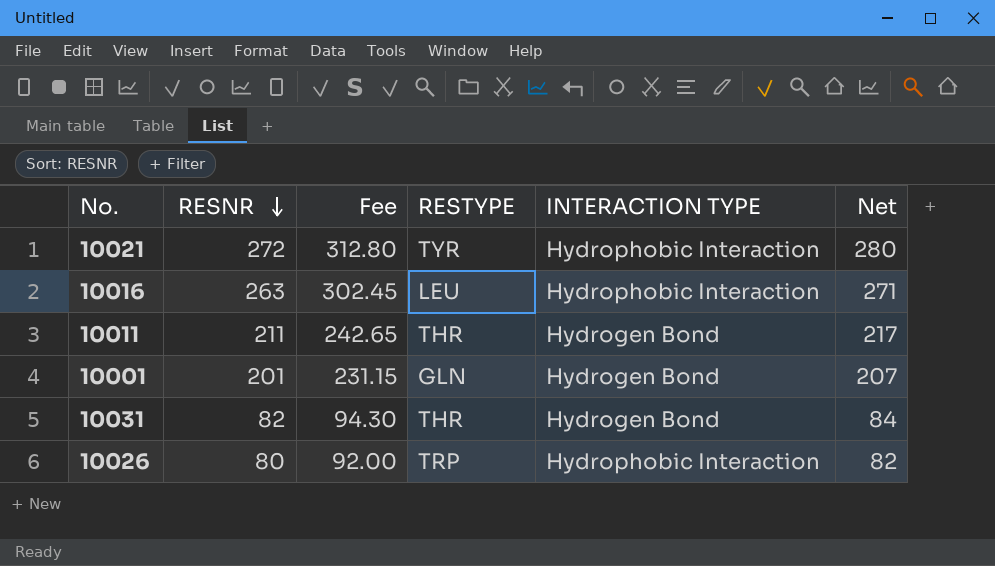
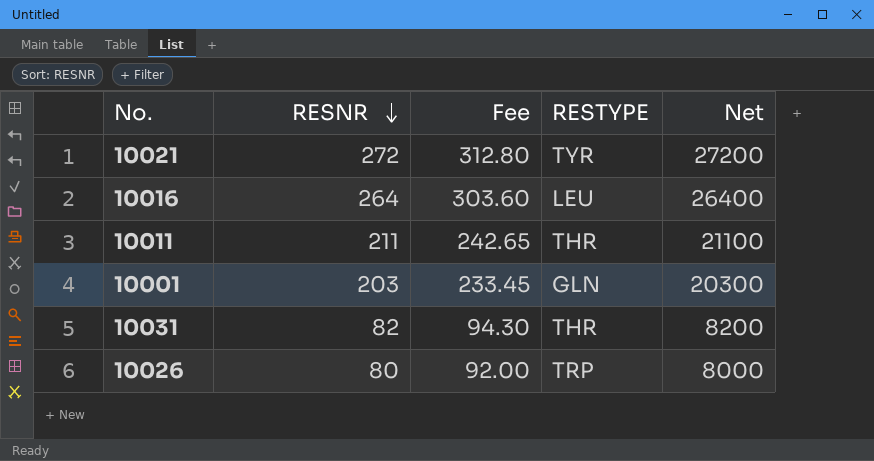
column INTERACTION TYPE | position: 5 -> none
column Net | formula: [RESNR] * 1.03 -> [RESNR] * 100
10016 | RESNR: 263 -> 264
10016 | Fee: 302.45 -> 303.60
10001 | RESNR: 201 -> 203
10001 | Fee: 231.15 -> 233.45

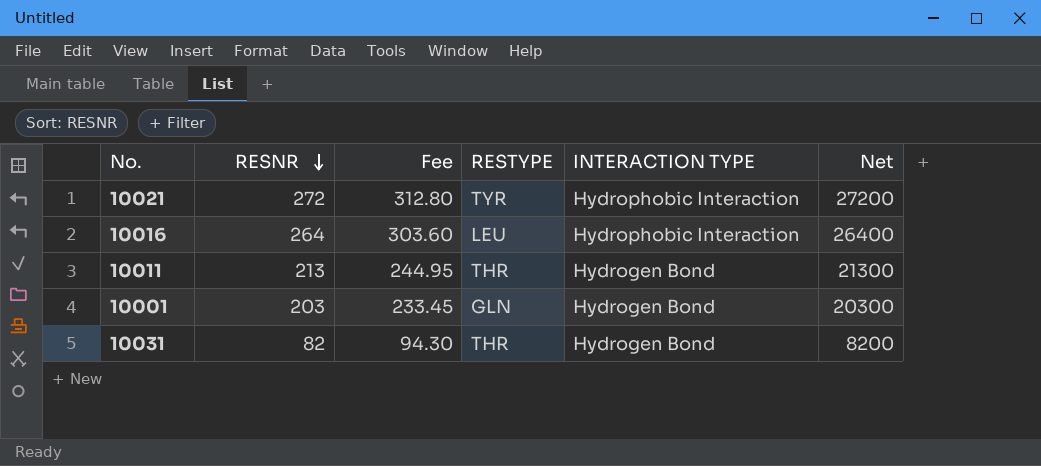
column INTERACTION TYPE | position: none -> 5
row 10026: 80 | 92.00 | TRP | 8000 -> none
10011 | RESNR: 211 -> 213
10011 | Fee: 242.65 -> 244.95
10011 | Net: 21100 -> 21300

